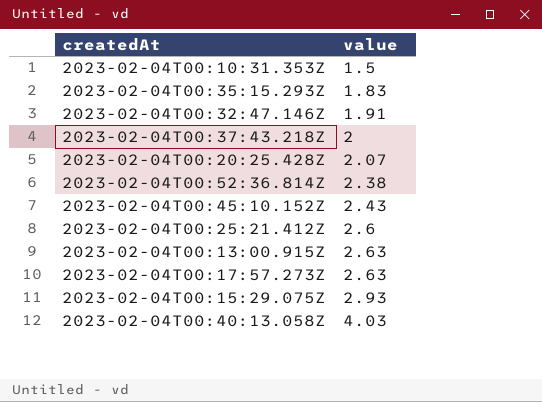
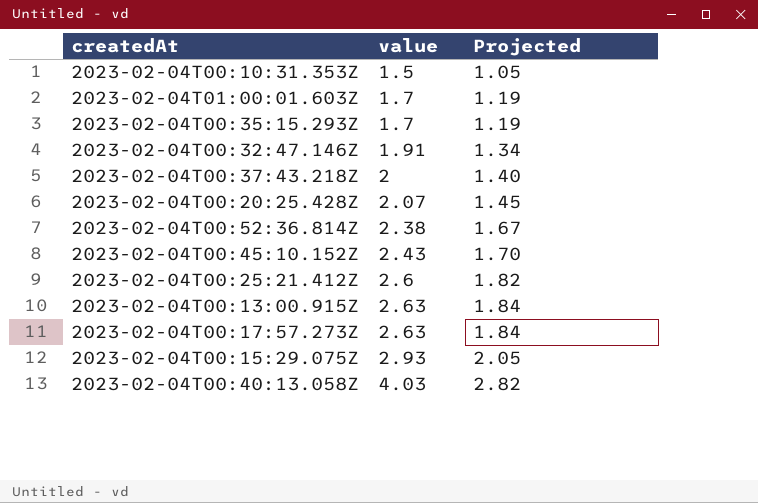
column Projected | formula: none -> [value] * 0.7
row 2023-02-04T01:00:01.603Z: none -> 1.7 | 1.19
2023-02-04T00:35:15.293Z | value: 1.83 -> 1.7

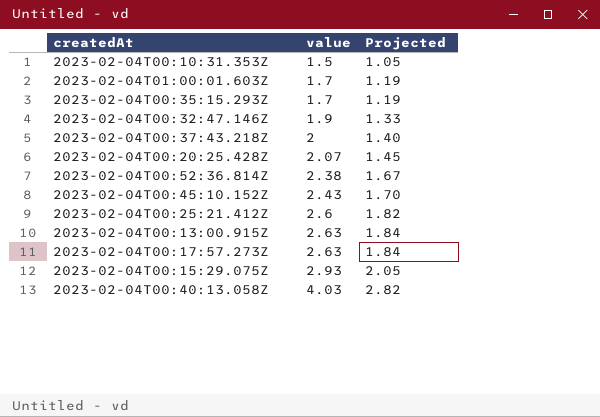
2023-02-04T00:32:47.146Z | value: 1.91 -> 1.9
2023-02-04T00:32:47.146Z | Projected: 1.34 -> 1.33

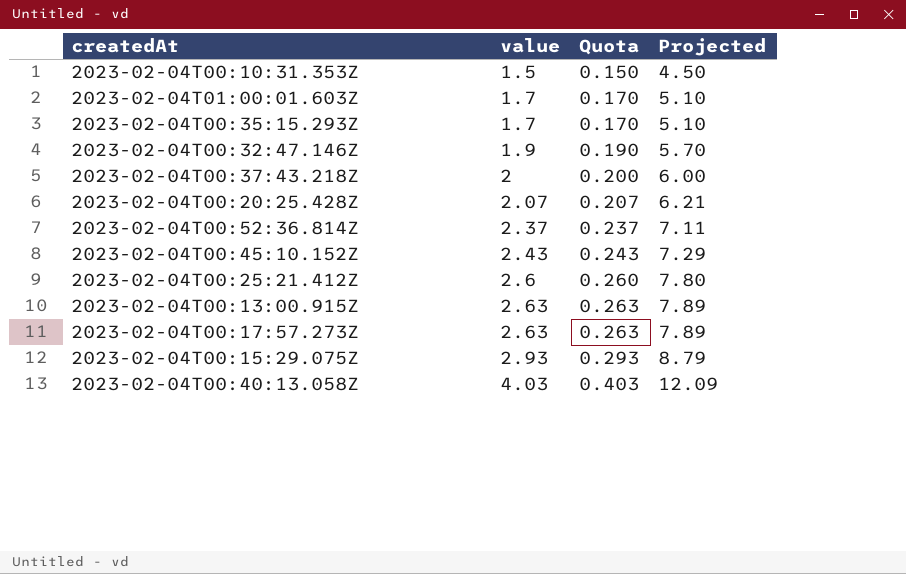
column Quota | formula: none -> [value] * 0.1
column Projected | formula: [value] * 0.7 -> [value] * 3
2023-02-04T00:52:36.814Z | value: 2.38 -> 2.37

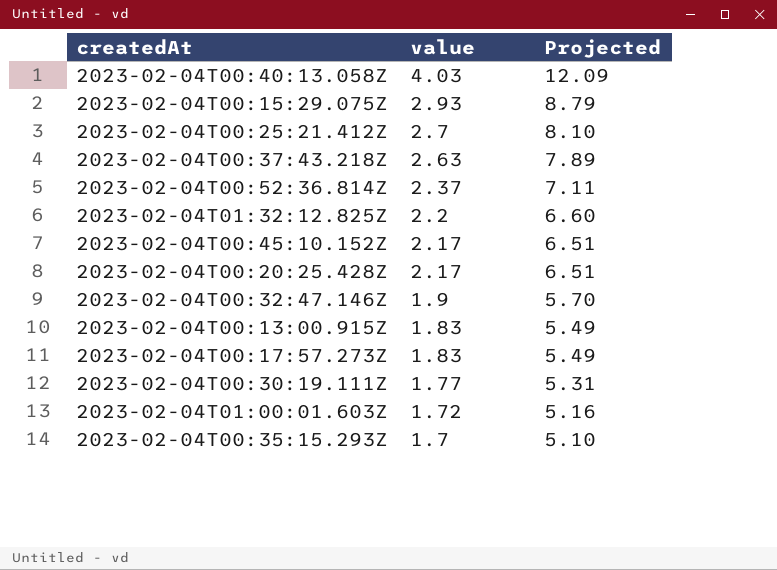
row order: value ascending -> value descending
column Quota | formula: [value] * 0.1 -> none
row 2023-02-04T00:10:31.353Z: 1.5 | 0.150 | 4.50 -> none
2023-02-04T00:25:21.412Z | value: 2.6 -> 2.7
2023-02-04T00:25:21.412Z | Projected: 7.80 -> 8.10
2023-02-04T00:37:43.218Z | value: 2 -> 2.63
2023-02-04T00:37:43.218Z | Projected: 6.00 -> 7.89
row 2023-02-04T01:32:12.825Z: none -> 2.2 | 6.60
2023-02-04T00:45:10.152Z | value: 2.43 -> 2.17
2023-02-04T00:45:10.152Z | Projected: 7.29 -> 6.51
2023-02-04T00:20:25.428Z | value: 2.07 -> 2.17
2023-02-04T00:20:25.428Z | Projected: 6.21 -> 6.51
2023-02-04T00:13:00.915Z | value: 2.63 -> 1.83
2023-02-04T00:13:00.915Z | Projected: 7.89 -> 5.49
2023-02-04T00:17:57.273Z | value: 2.63 -> 1.83
2023-02-04T00:17:57.273Z | Projected: 7.89 -> 5.49
row 2023-02-04T00:30:19.111Z: none -> 1.77 | 5.31
2023-02-04T01:00:01.603Z | value: 1.7 -> 1.72
2023-02-04T01:00:01.603Z | Projected: 5.10 -> 5.16

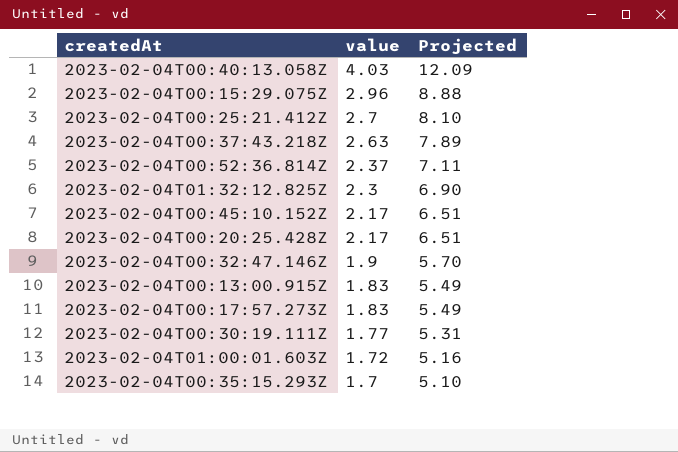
2023-02-04T00:15:29.075Z | value: 2.93 -> 2.96
2023-02-04T00:15:29.075Z | Projected: 8.79 -> 8.88
2023-02-04T01:32:12.825Z | value: 2.2 -> 2.3
2023-02-04T01:32:12.825Z | Projected: 6.60 -> 6.90

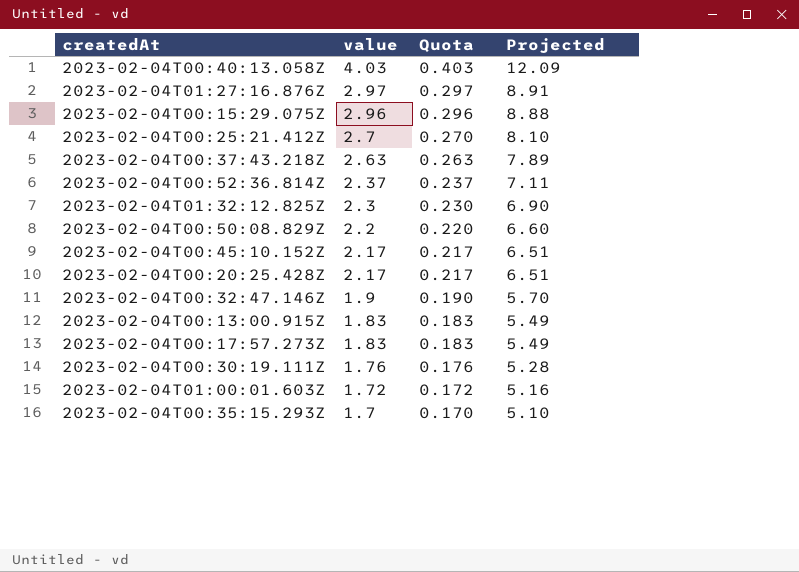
column Quota | formula: none -> [value] * 0.1
row 2023-02-04T01:27:16.876Z: none -> 2.97 | 0.297 | 8.91
row 2023-02-04T00:50:08.829Z: none -> 2.2 | 0.220 | 6.60
2023-02-04T00:30:19.111Z | value: 1.77 -> 1.76
2023-02-04T00:30:19.111Z | Projected: 5.31 -> 5.28

